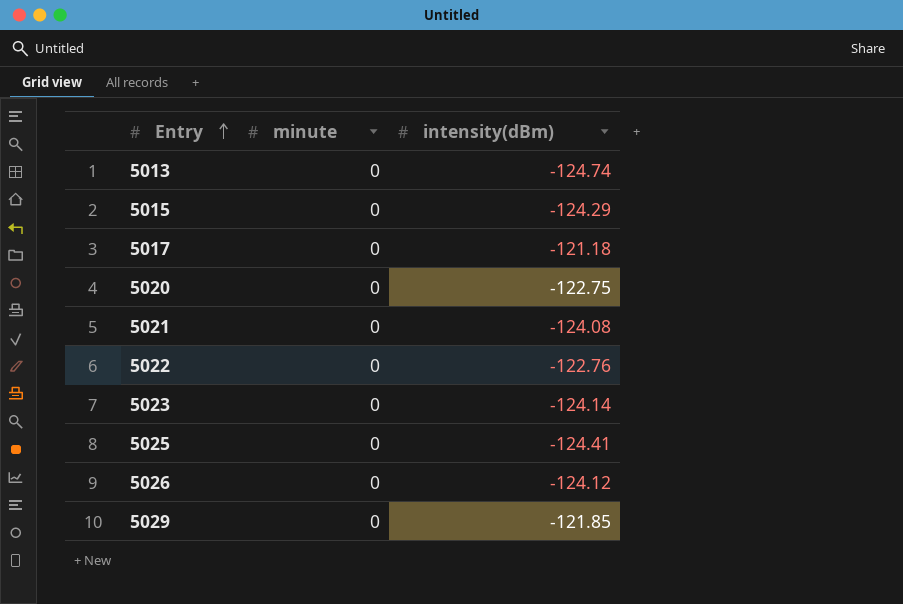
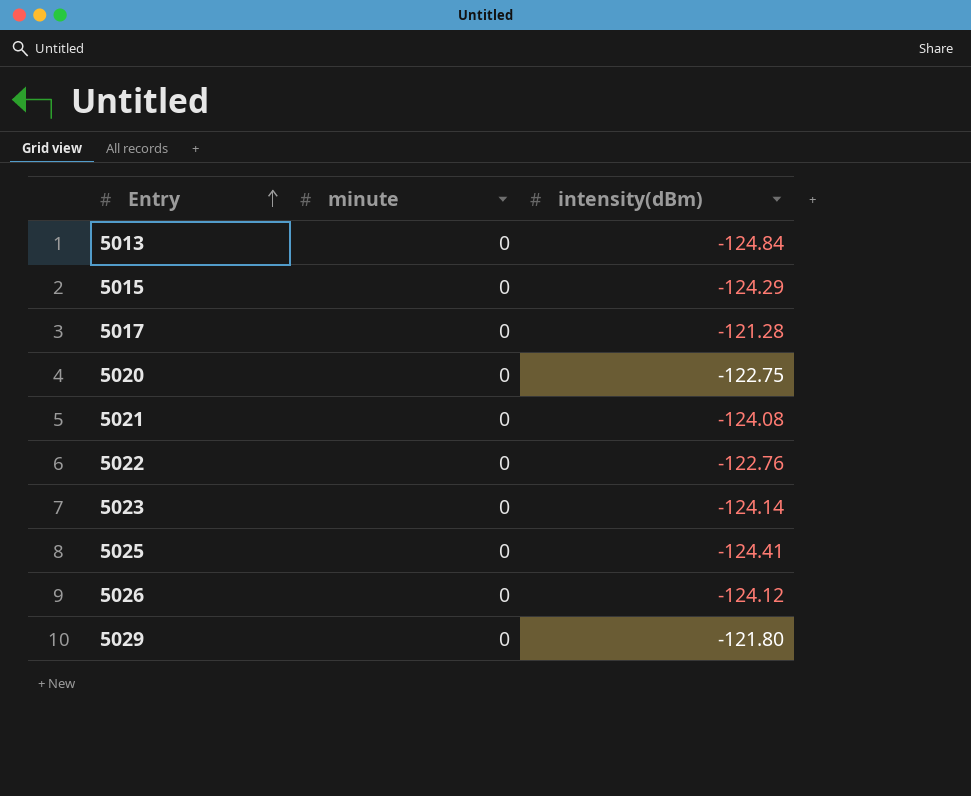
5013 | intensity(dBm): -124.74 -> -124.84
5017 | intensity(dBm): -121.18 -> -121.28
5029 | intensity(dBm): -121.85 -> -121.80

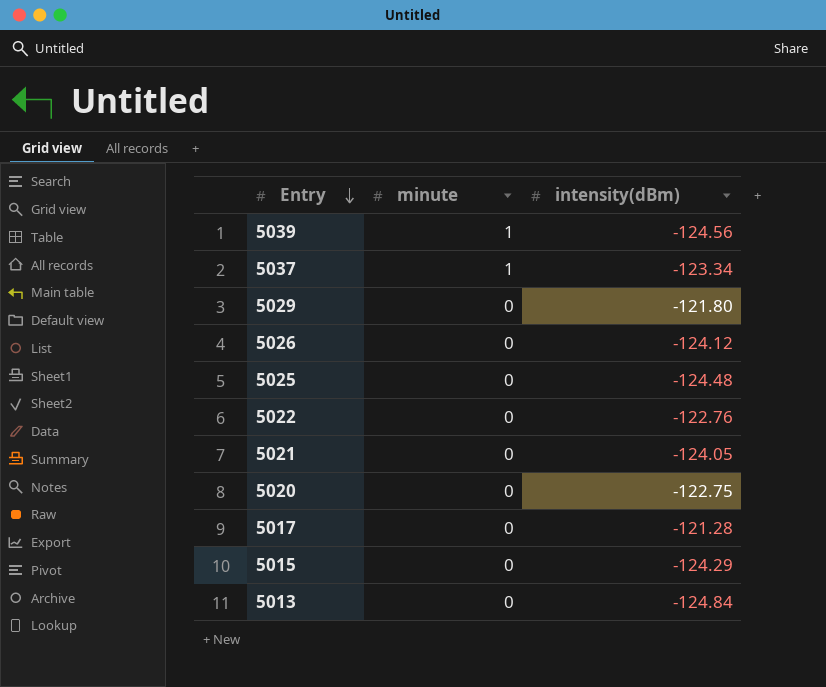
row order: Entry ascending -> Entry descending
row 5023: 0 | -124.14 -> none
row 5039: none -> 1 | -124.56
row 5037: none -> 1 | -123.34
5025 | intensity(dBm): -124.41 -> -124.48
5021 | intensity(dBm): -124.08 -> -124.05

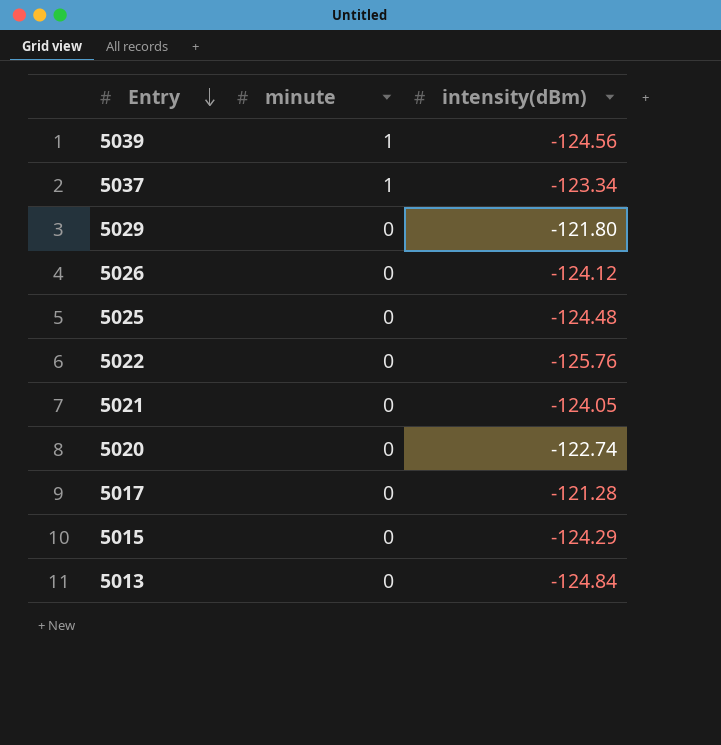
5022 | intensity(dBm): -122.76 -> -125.76
5020 | intensity(dBm): -122.75 -> -122.74

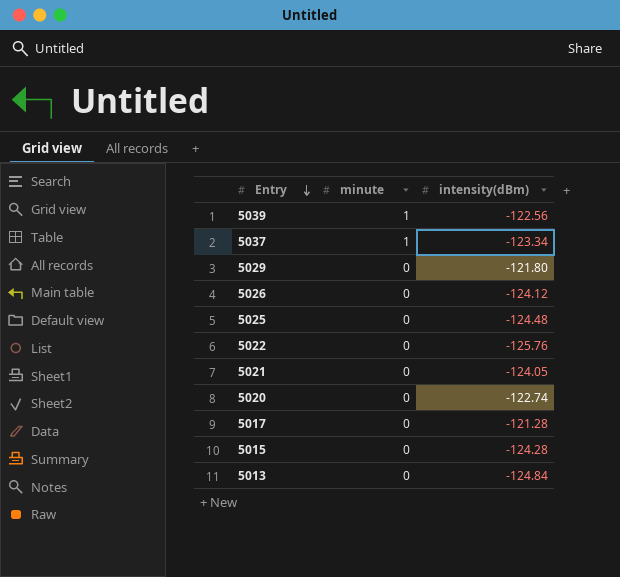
5039 | intensity(dBm): -124.56 -> -122.56
5015 | intensity(dBm): -124.29 -> -124.28

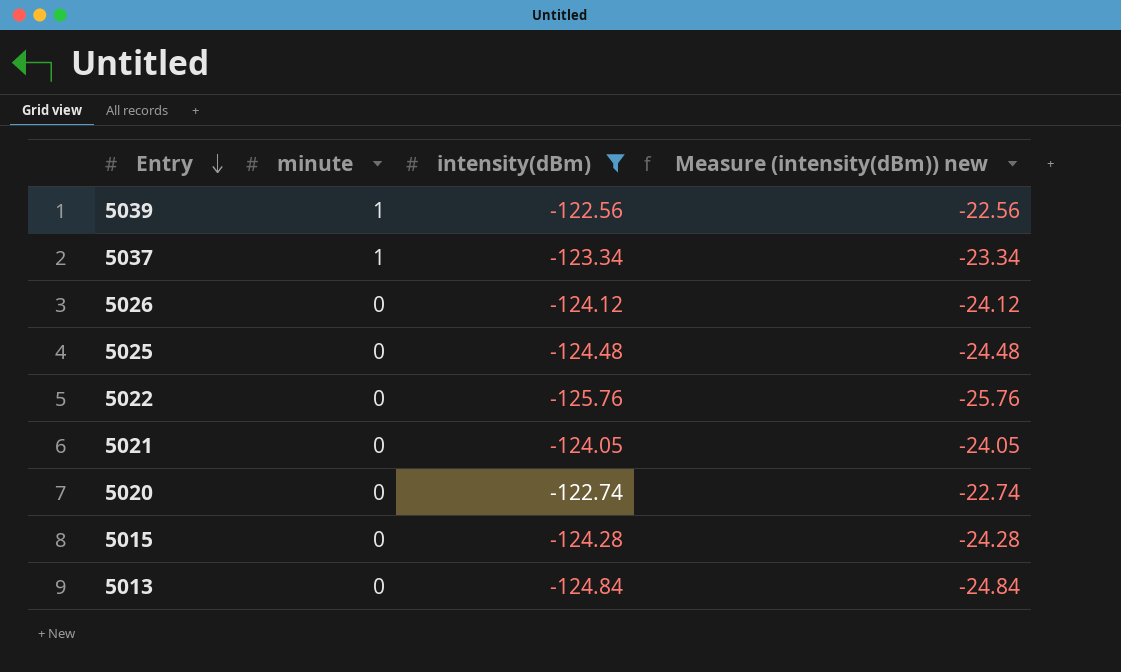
filter: none -> intensity(dBm) <= -122.56
column Measure (intensity(dBm)) new | formula: none -> [intensity(dBm)] + 100

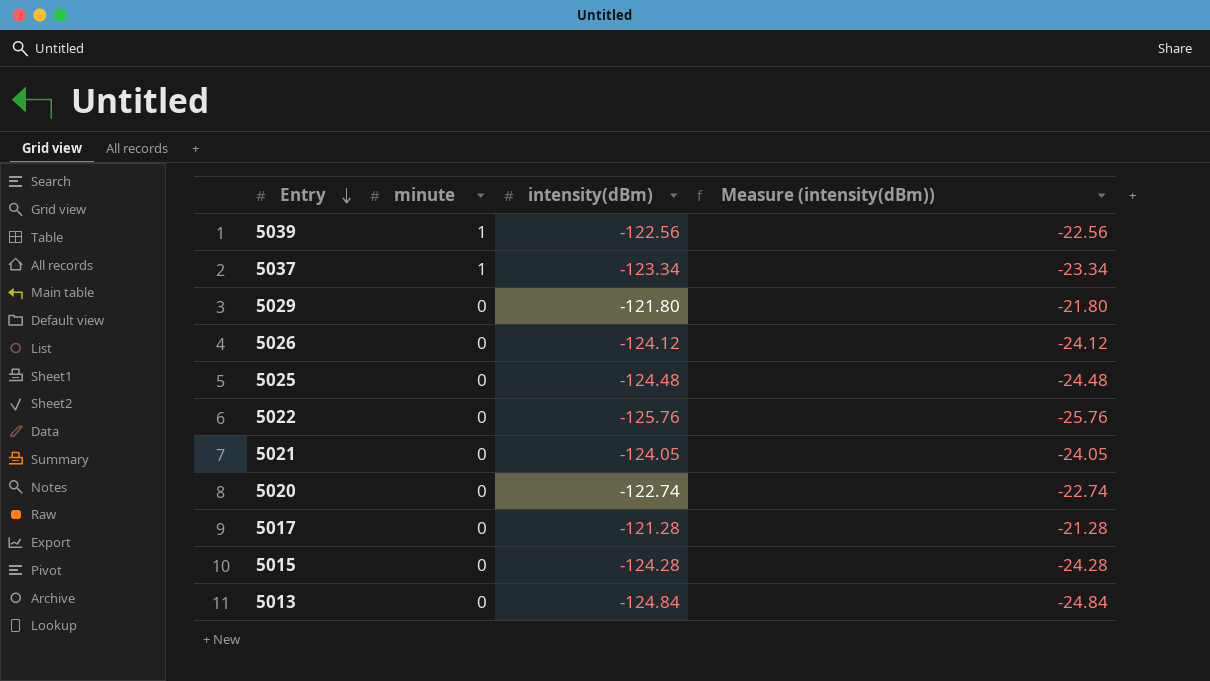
filter: intensity(dBm) <= -122.56 -> none
column name: Measure (intensity(dBm)) new -> Measure (intensity(dBm))

